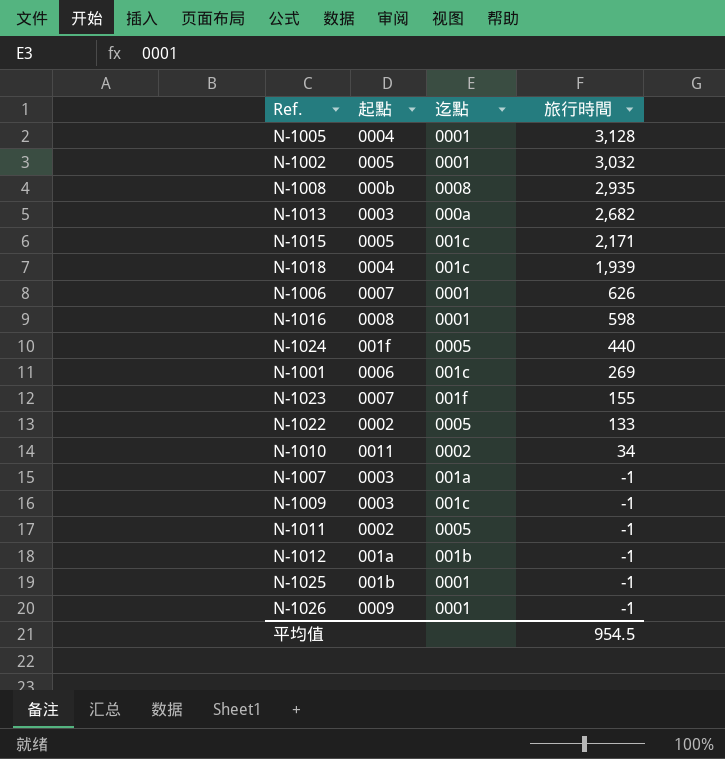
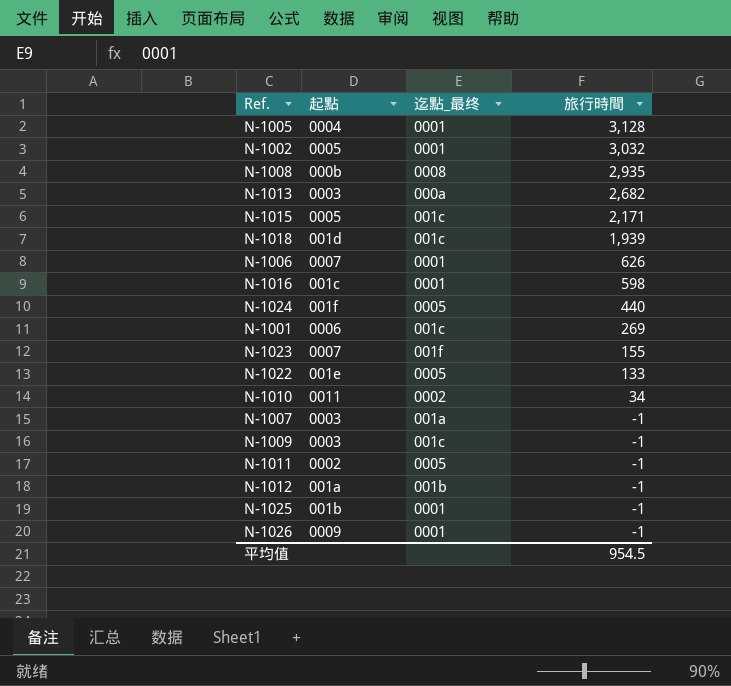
column name: 迄點 -> 迄點_最终
N-1018 | 起點: 0004 -> 001d
N-1016 | 起點: 0008 -> 001c
N-1022 | 起點: 0002 -> 001e

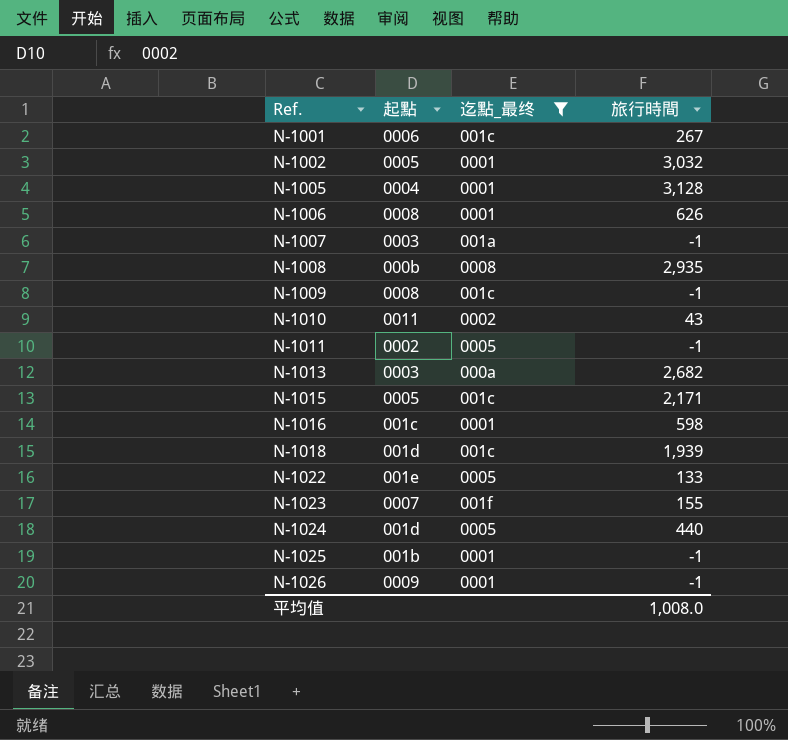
filter: none -> 迄點_最终 != 001b
row order: 旅行時間 descending -> Ref. ascending
N-1001 | 旅行時間: 269 -> 267
N-1006 | 起點: 0007 -> 0008
N-1009 | 起點: 0003 -> 0008
N-1010 | 旅行時間: 34 -> 43
N-1024 | 起點: 001f -> 001d
平均值 | 旅行時間: 954.5 -> 1,008.0

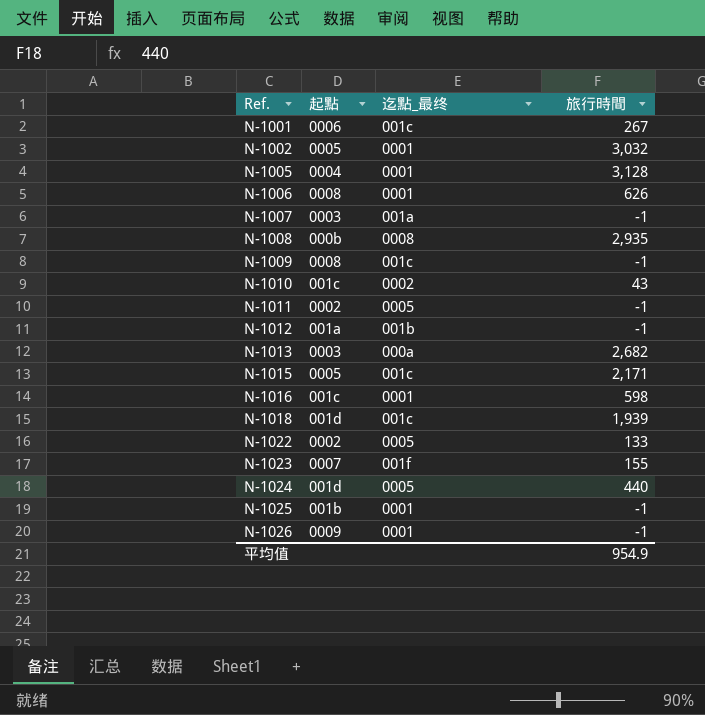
filter: 迄點_最终 != 001b -> none
N-1010 | 起點: 0011 -> 001c
N-1022 | 起點: 001e -> 0002
平均值 | 旅行時間: 1,008.0 -> 954.9

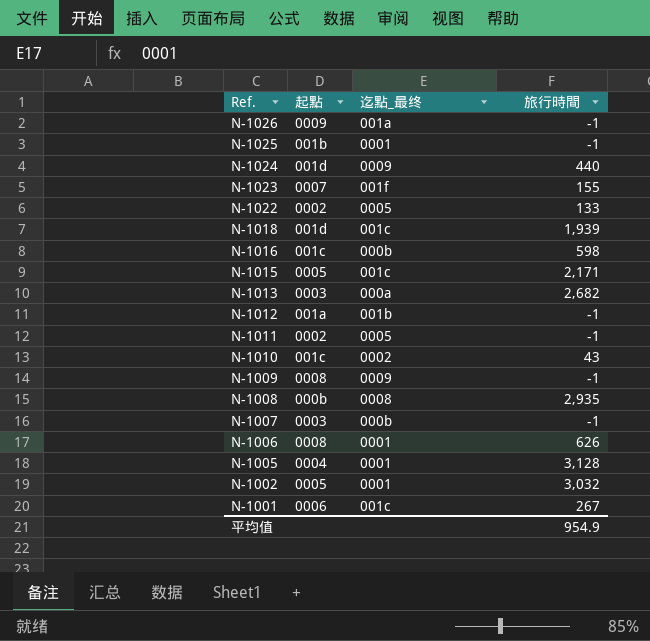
row order: Ref. ascending -> Ref. descending
N-1026 | 迄點_最终: 0001 -> 001a
N-1024 | 迄點_最终: 0005 -> 0009
N-1016 | 迄點_最终: 0001 -> 000b
N-1009 | 迄點_最终: 001c -> 0009
N-1007 | 迄點_最终: 001a -> 000b

